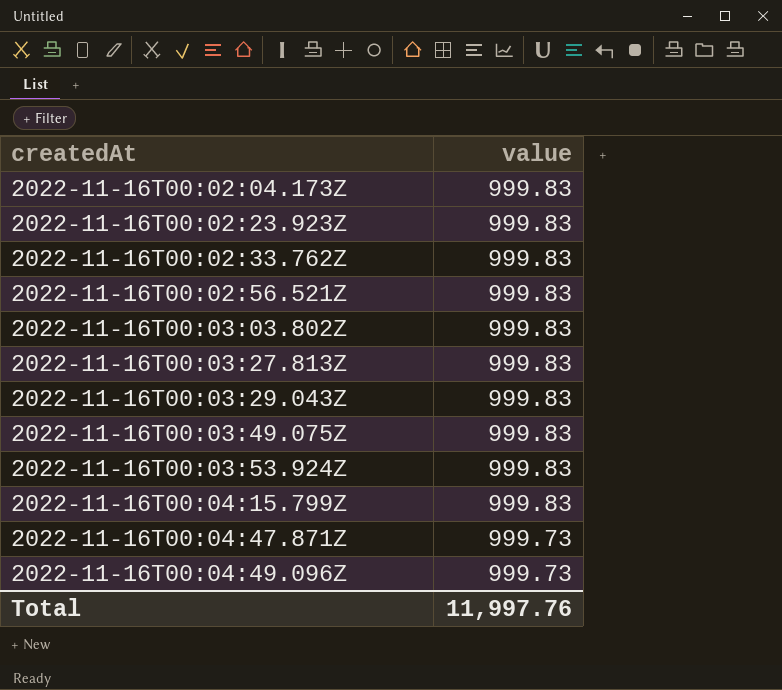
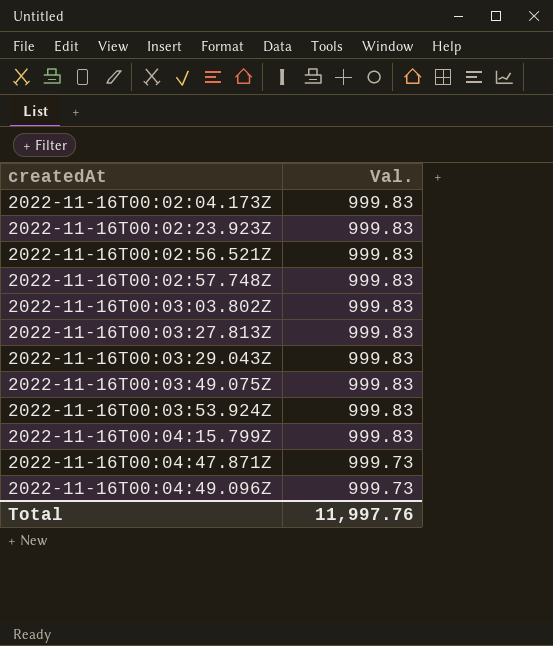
column name: value -> Val.
row 2022-11-16T00:02:33.762Z: 999.83 -> none
row 2022-11-16T00:02:57.748Z: none -> 999.83

